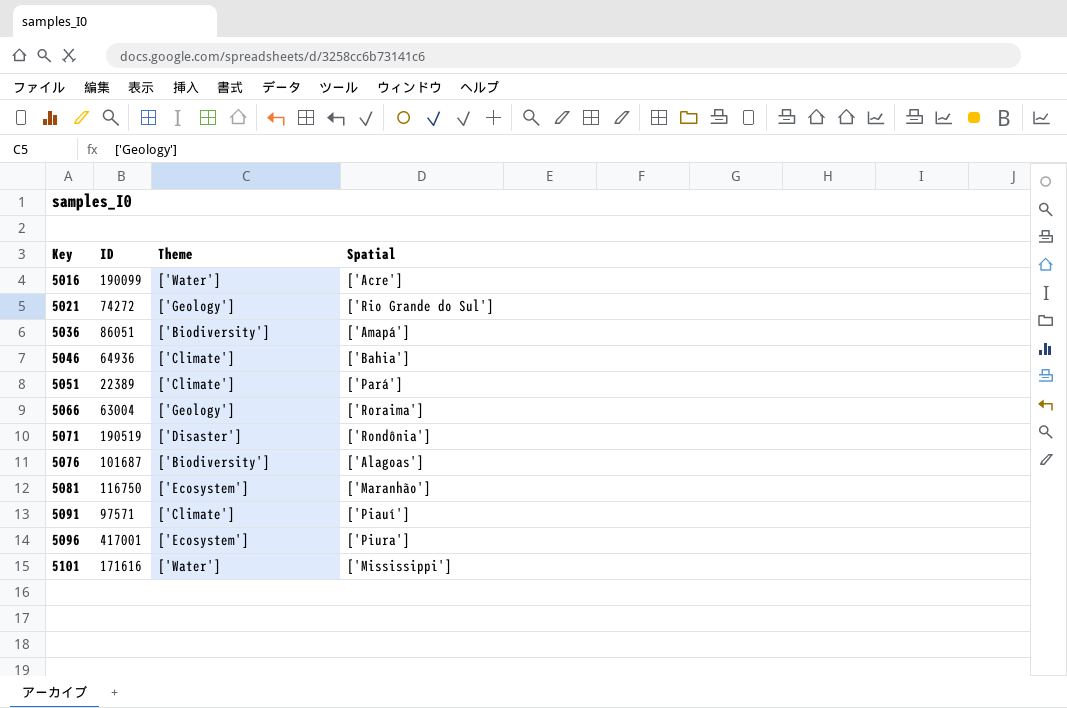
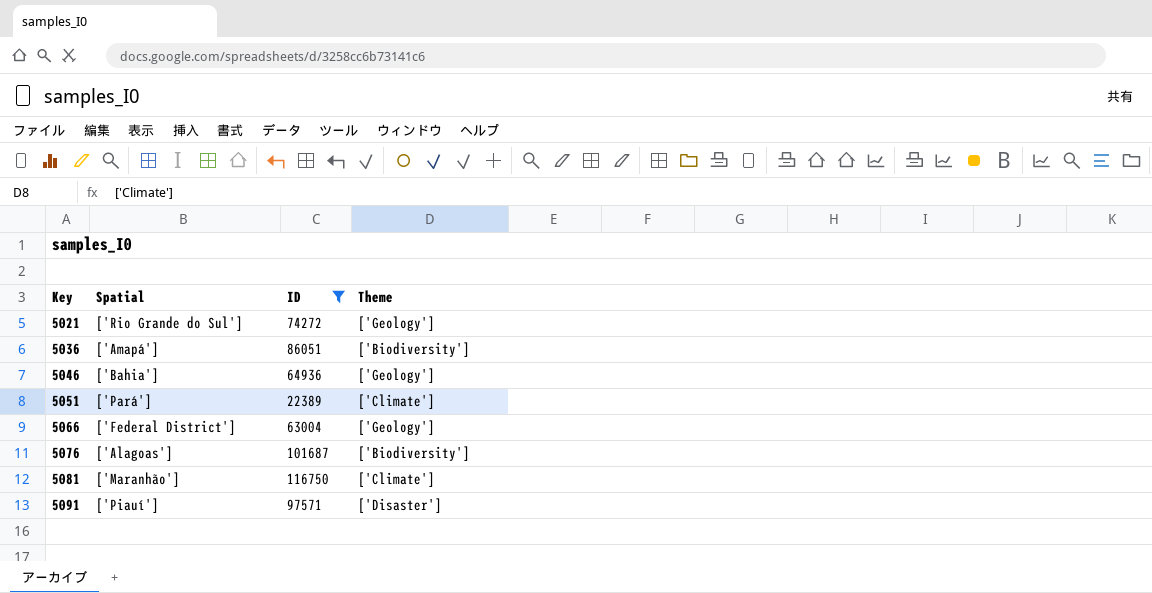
filter: none -> ID <= 116750
column Spatial | position: 4 -> 2
5046 | Theme: ['Climate'] -> ['Geology']
5066 | Spatial: ['Roraima'] -> ['Federal District']
5081 | Theme: ['Ecosystem'] -> ['Climate']
5091 | Theme: ['Climate'] -> ['Disaster']

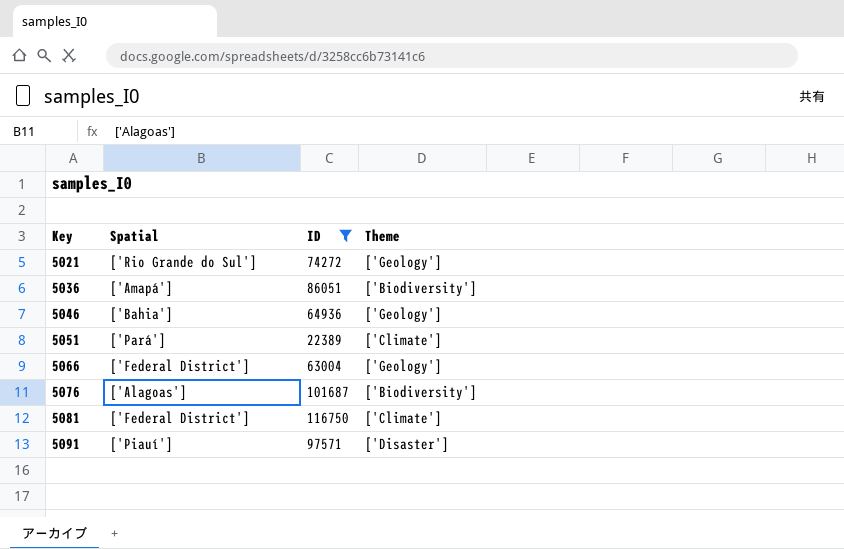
5081 | Spatial: ['Maranhão'] -> ['Federal District']

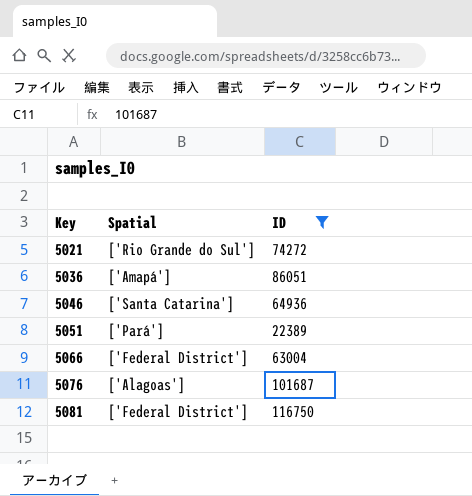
column Theme | position: 4 -> none
row 5091: ['Piauí'] | 97571 | ['Disaster'] -> none
5046 | Spatial: ['Bahia'] -> ['Santa Catarina']

